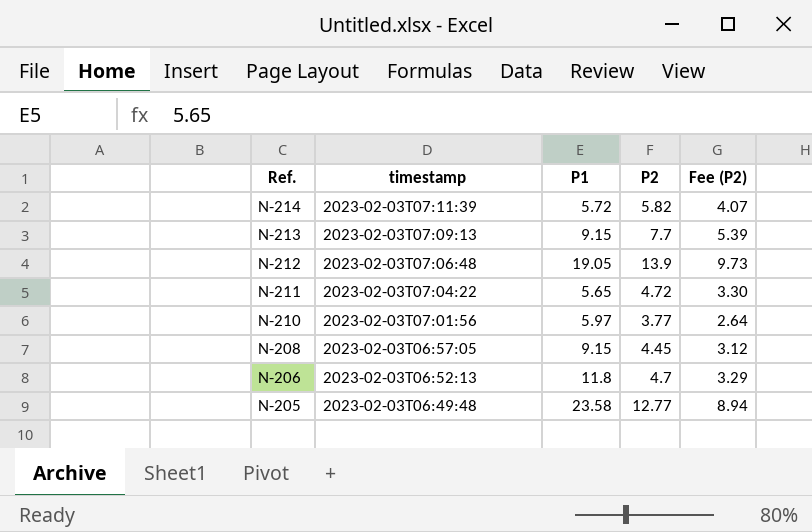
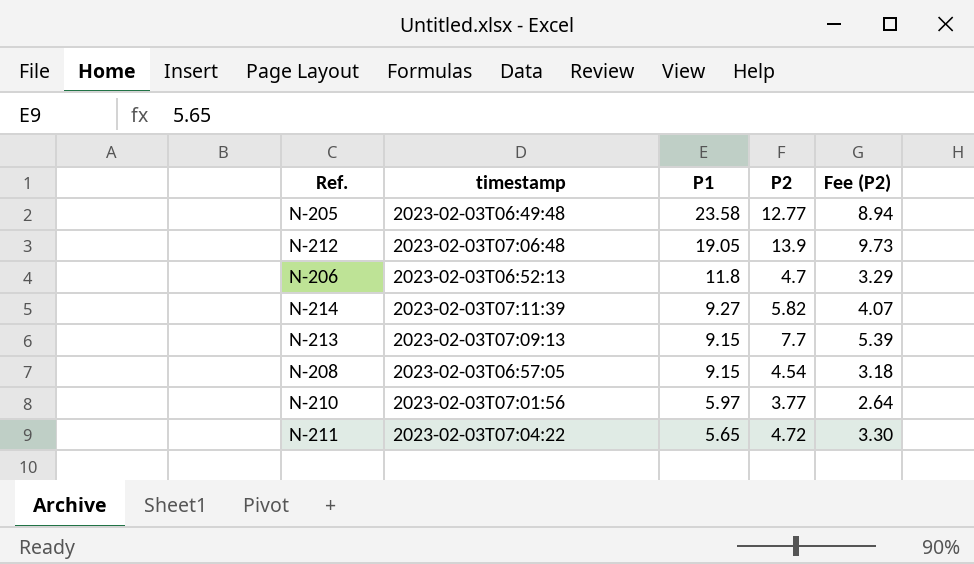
row order: Ref. descending -> P1 descending
N-214 | P1: 5.72 -> 9.27
N-208 | P2: 4.45 -> 4.54
N-208 | Fee (P2): 3.12 -> 3.18

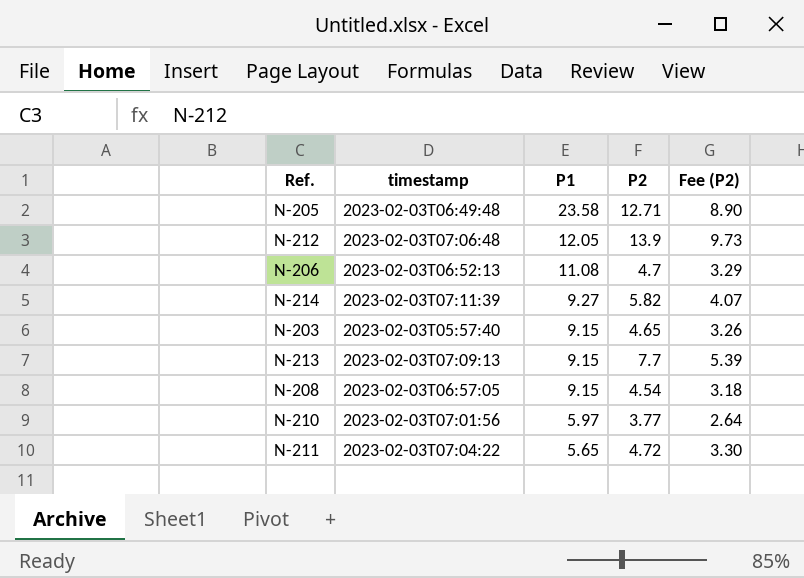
N-205 | P2: 12.77 -> 12.71
N-205 | Fee (P2): 8.94 -> 8.90
N-212 | P1: 19.05 -> 12.05
N-206 | P1: 11.8 -> 11.08
row N-203: none -> 2023-02-03T05:57:40 | 9.15 | 4.65 | 3.26

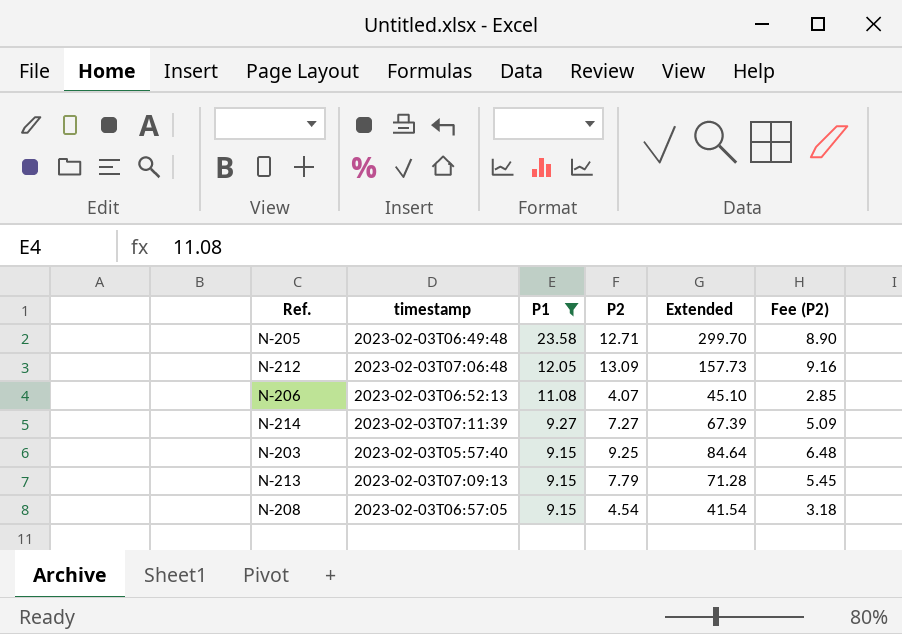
filter: none -> P1 >= 9.15
column Extended | formula: none -> [P1] * [P2]
N-212 | P2: 13.9 -> 13.09
N-212 | Fee (P2): 9.73 -> 9.16
N-206 | P2: 4.7 -> 4.07
N-206 | Fee (P2): 3.29 -> 2.85
N-214 | P2: 5.82 -> 7.27
N-214 | Fee (P2): 4.07 -> 5.09
N-203 | P2: 4.65 -> 9.25
N-203 | Fee (P2): 3.26 -> 6.48
N-213 | P2: 7.7 -> 7.79
N-213 | Fee (P2): 5.39 -> 5.45

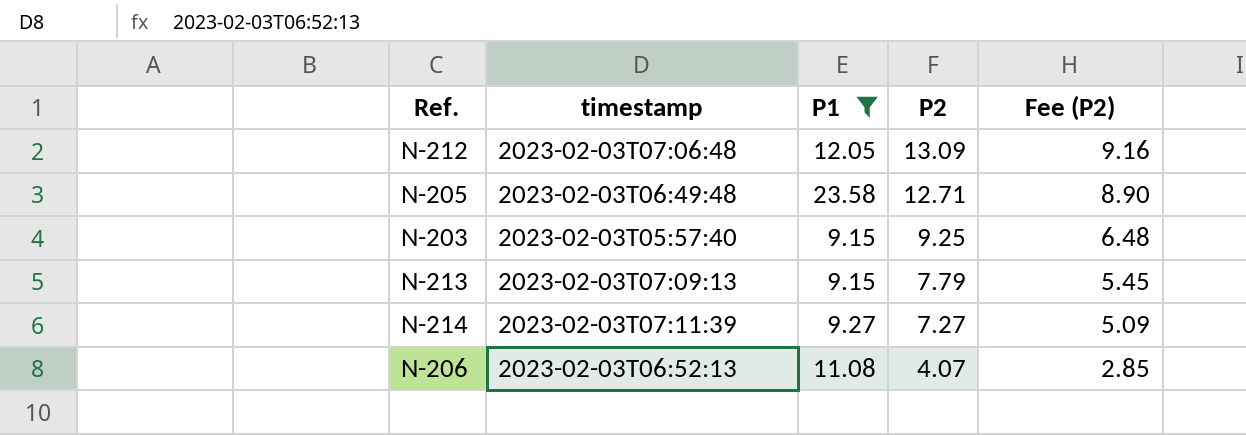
row order: P1 descending -> P2 descending
column Extended | formula: [P1] * [P2] -> none
row N-208: 2023-02-03T06:57:05 | 9.15 | 4.54 | 41.54 | 3.18 -> none

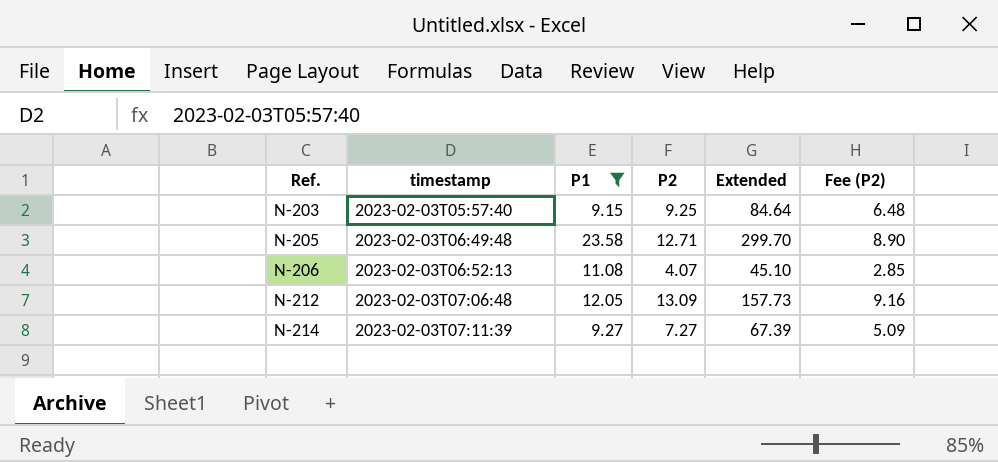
row order: P2 descending -> Ref. ascending
column Extended | formula: none -> [P1] * [P2]
row N-213: 2023-02-03T07:09:13 | 9.15 | 7.79 | 5.45 -> none

